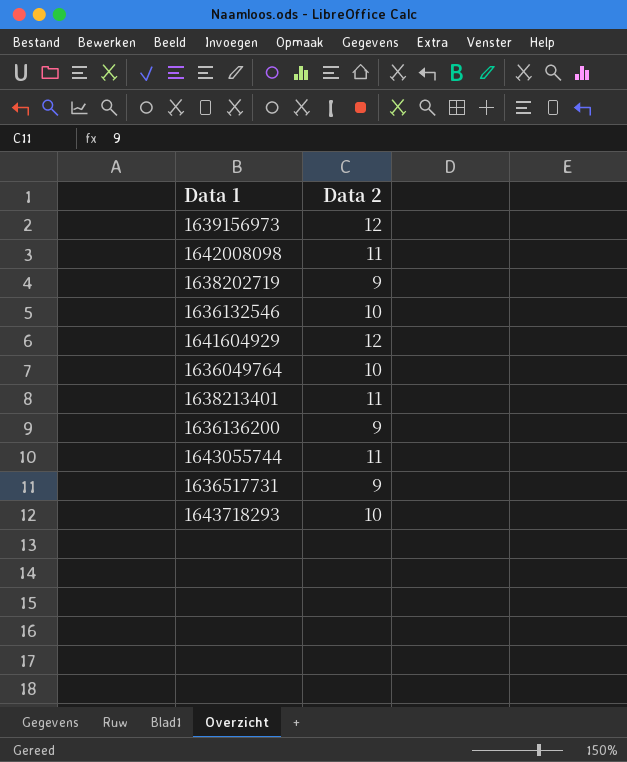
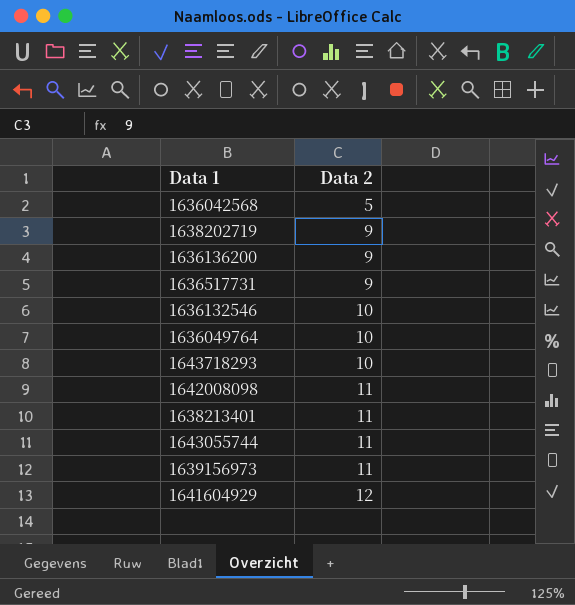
row order: none -> Data 2 ascending
row 1636042568: none -> 5
1639156973 | Data 2: 12 -> 11

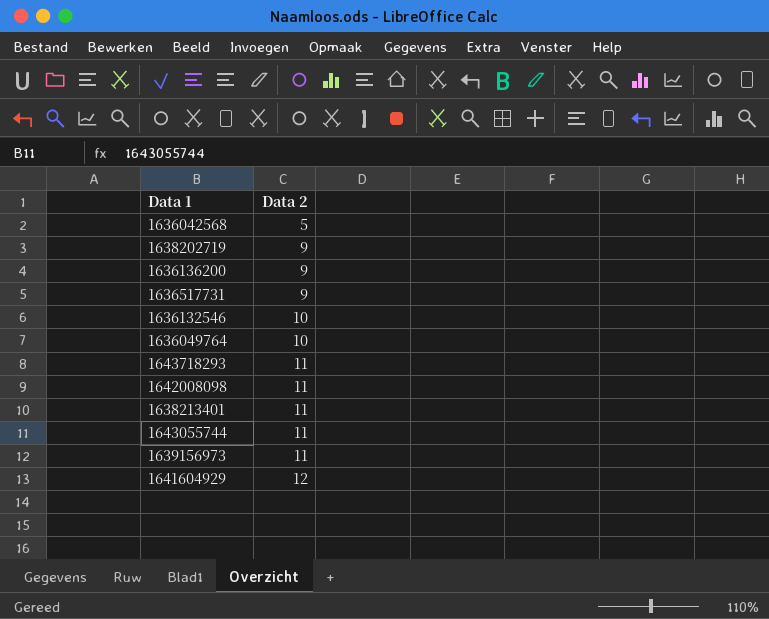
1643718293 | Data 2: 10 -> 11

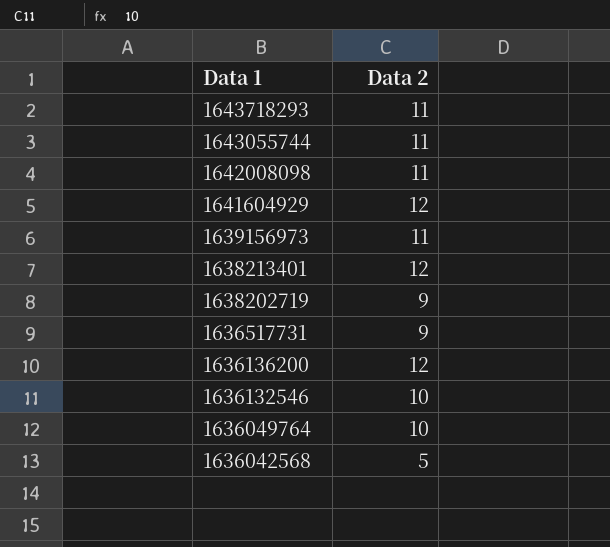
row order: Data 2 ascending -> Data 1 descending
1638213401 | Data 2: 11 -> 12
1636136200 | Data 2: 9 -> 12

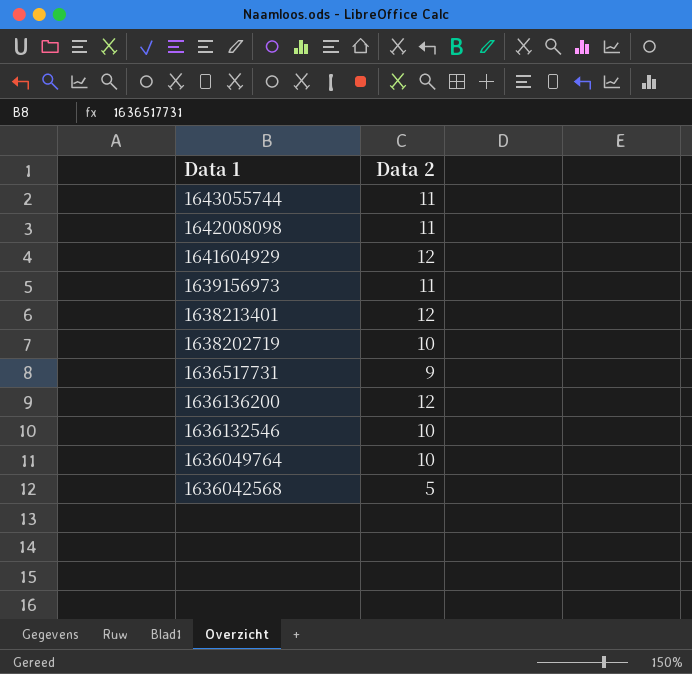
row 1643718293: 11 -> none
1638202719 | Data 2: 9 -> 10

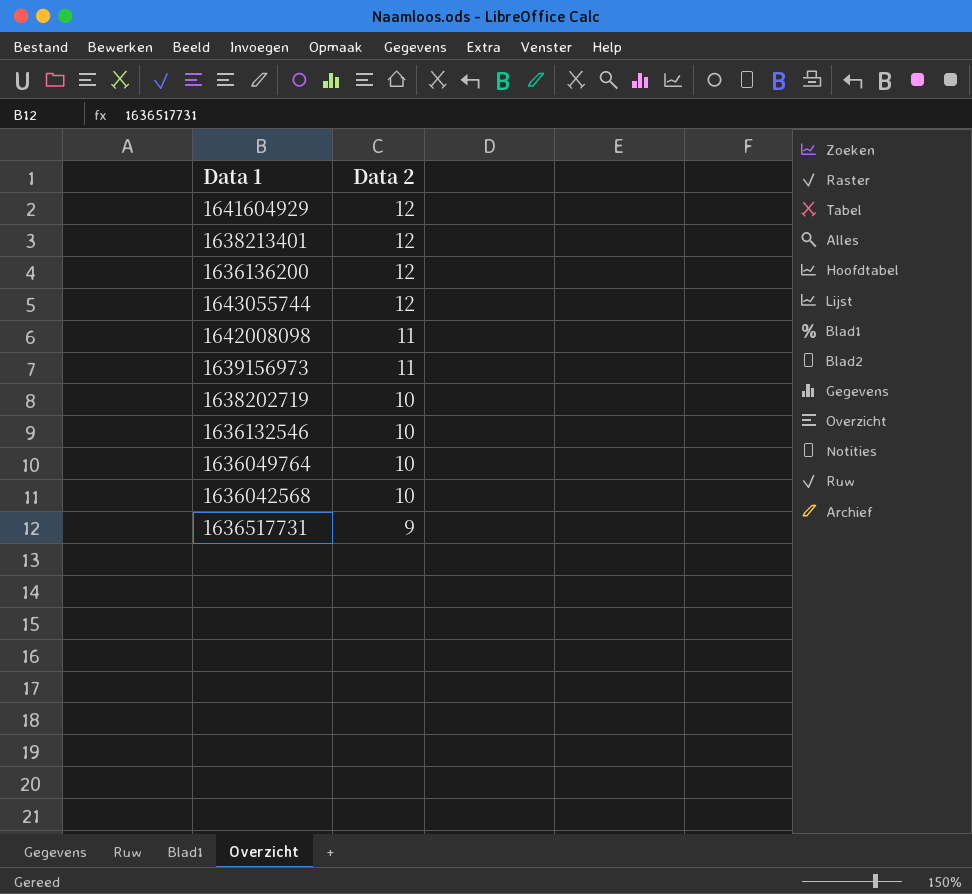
row order: Data 1 descending -> Data 2 descending
1643055744 | Data 2: 11 -> 12
1636042568 | Data 2: 5 -> 10

